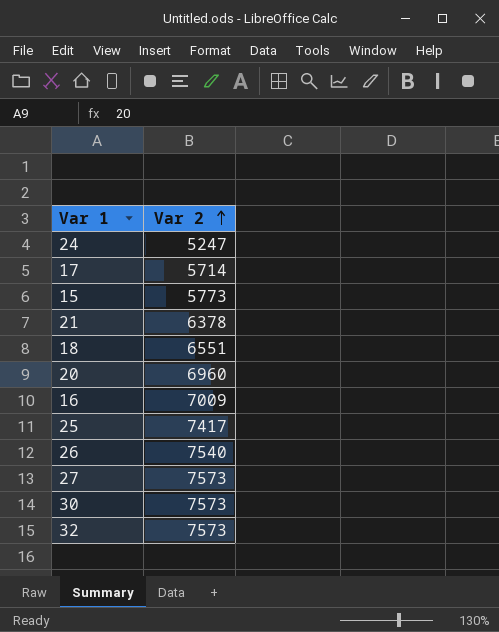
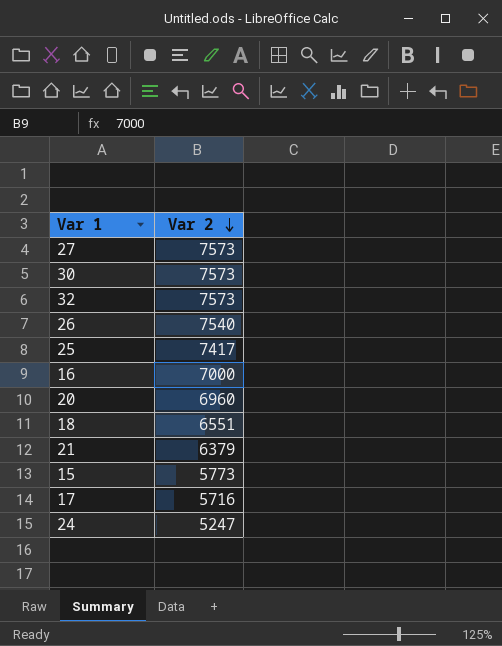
row order: Var 2 ascending -> Var 2 descending
16 | Var 2: 7009 -> 7000
21 | Var 2: 6378 -> 6379
17 | Var 2: 5714 -> 5716

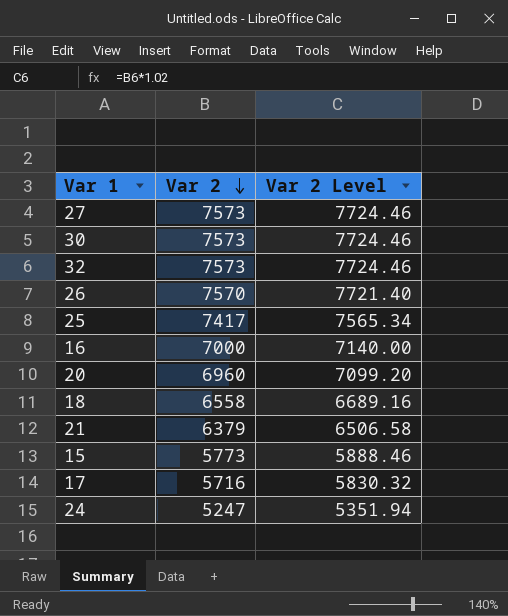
column Var 2 Level | formula: none -> [Var 2] * 1.02
26 | Var 2: 7540 -> 7570
18 | Var 2: 6551 -> 6558

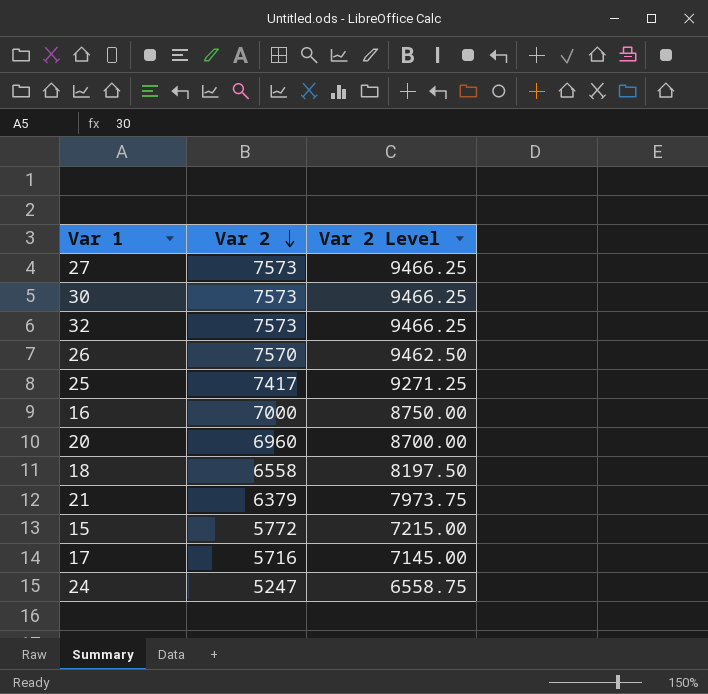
column Var 2 Level | formula: [Var 2] * 1.02 -> [Var 2] * 1.25
15 | Var 2: 5773 -> 5772

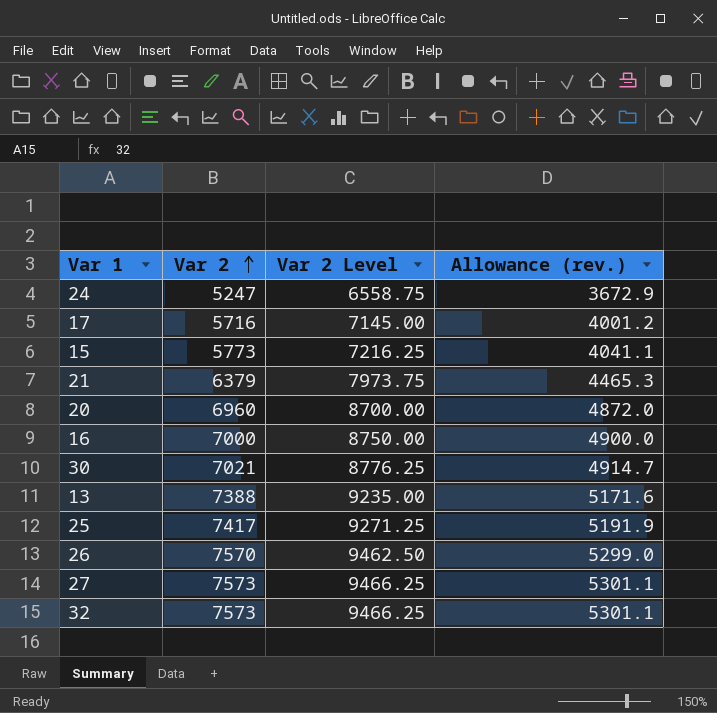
row order: Var 2 descending -> Var 2 ascending
column Allowance (rev.) | formula: none -> [Var 2] * 0.7
row 18: 6558 | 8197.50 -> none
15 | Var 2: 5772 -> 5773
15 | Var 2 Level: 7215.00 -> 7216.25
30 | Var 2: 7573 -> 7021
30 | Var 2 Level: 9466.25 -> 8776.25
row 13: none -> 7388 | 9235.00 | 5171.6

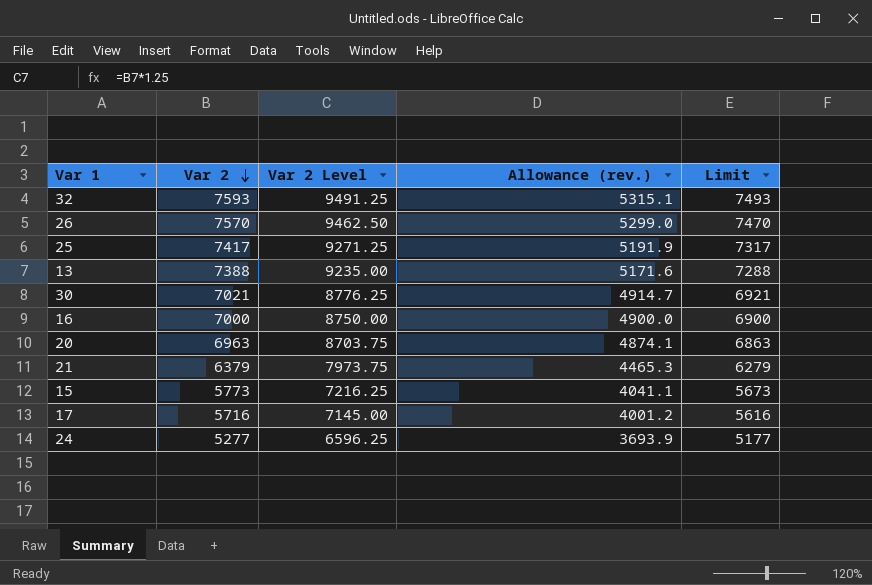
row order: Var 2 ascending -> Var 2 descending
column Limit | formula: none -> [Var 2] - 100
row 27: 7573 | 9466.25 | 5301.1 -> none
32 | Var 2: 7573 -> 7593
32 | Var 2 Level: 9466.25 -> 9491.25
32 | Allowance (rev.): 5301.1 -> 5315.1
20 | Var 2: 6960 -> 6963
20 | Var 2 Level: 8700.00 -> 8703.75
20 | Allowance (rev.): 4872.0 -> 4874.1
24 | Var 2: 5247 -> 5277
24 | Var 2 Level: 6558.75 -> 6596.25
24 | Allowance (rev.): 3672.9 -> 3693.9

